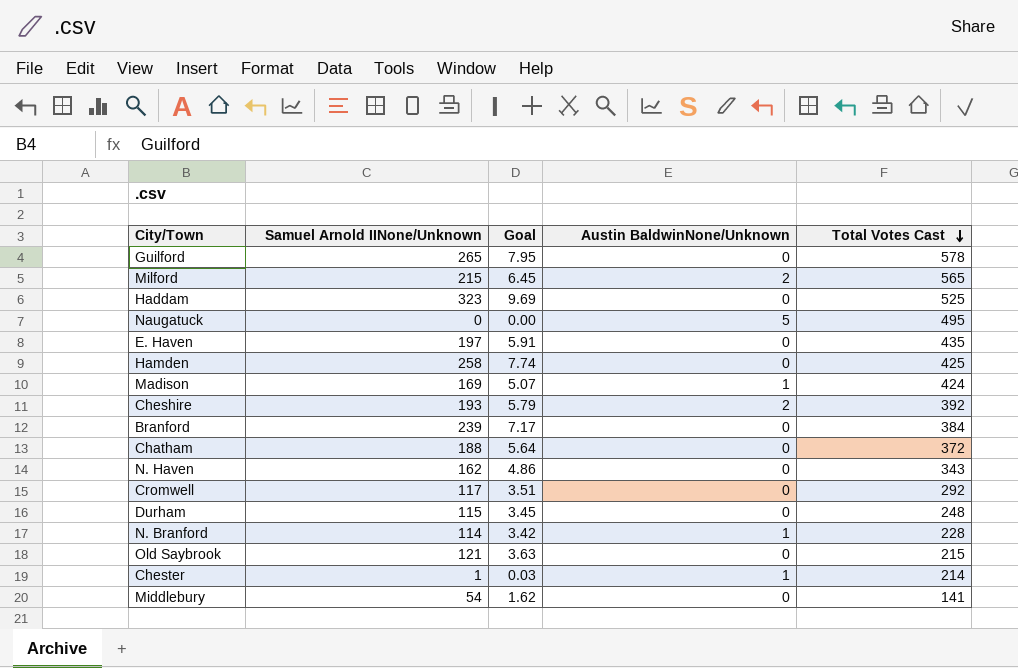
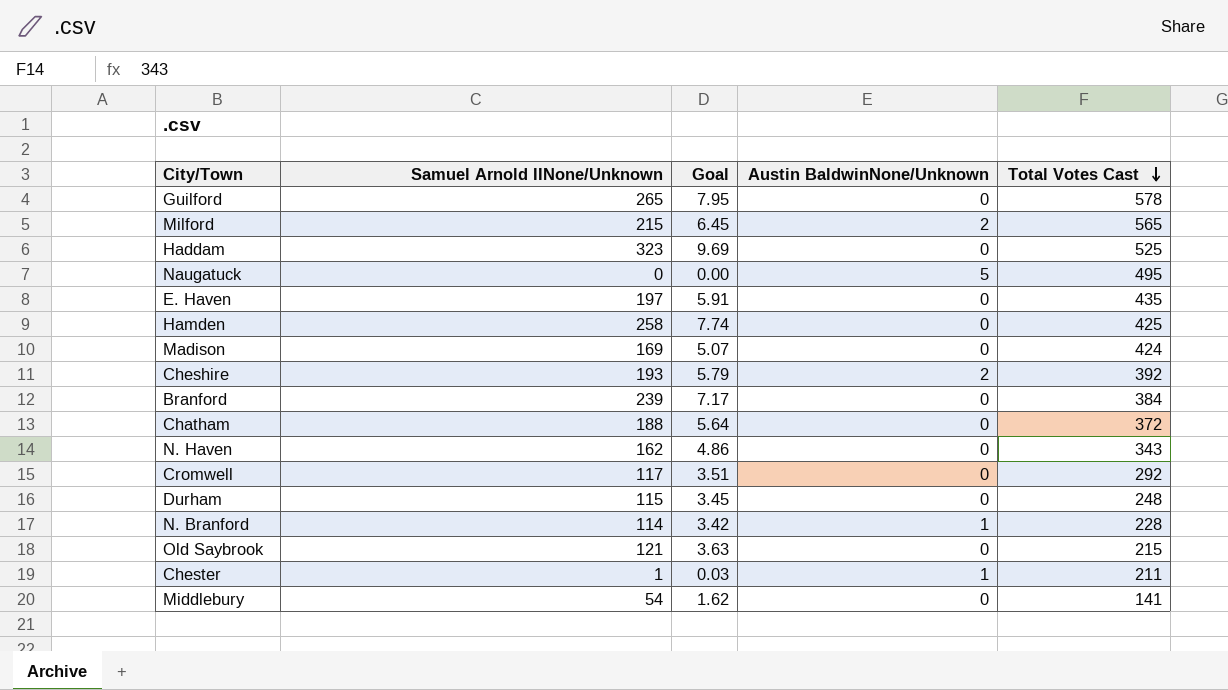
Madison | Austin BaldwinNone/Unknown: 1 -> 0
Chester | Total Votes Cast: 214 -> 211

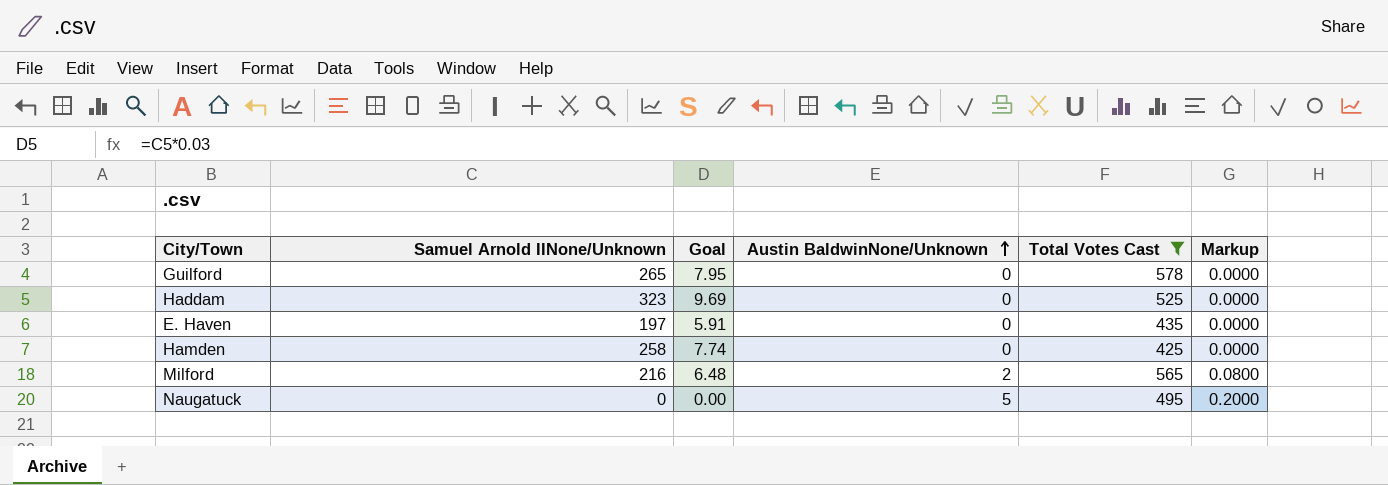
filter: none -> Total Votes Cast >= 425
row order: Total Votes Cast descending -> Austin BaldwinNone/Unknown ascending
column Markup | formula: none -> [Austin BaldwinNone/Unknown] * 0.04
Milford | Samuel Arnold IINone/Unknown: 215 -> 216
Milford | Goal: 6.45 -> 6.48

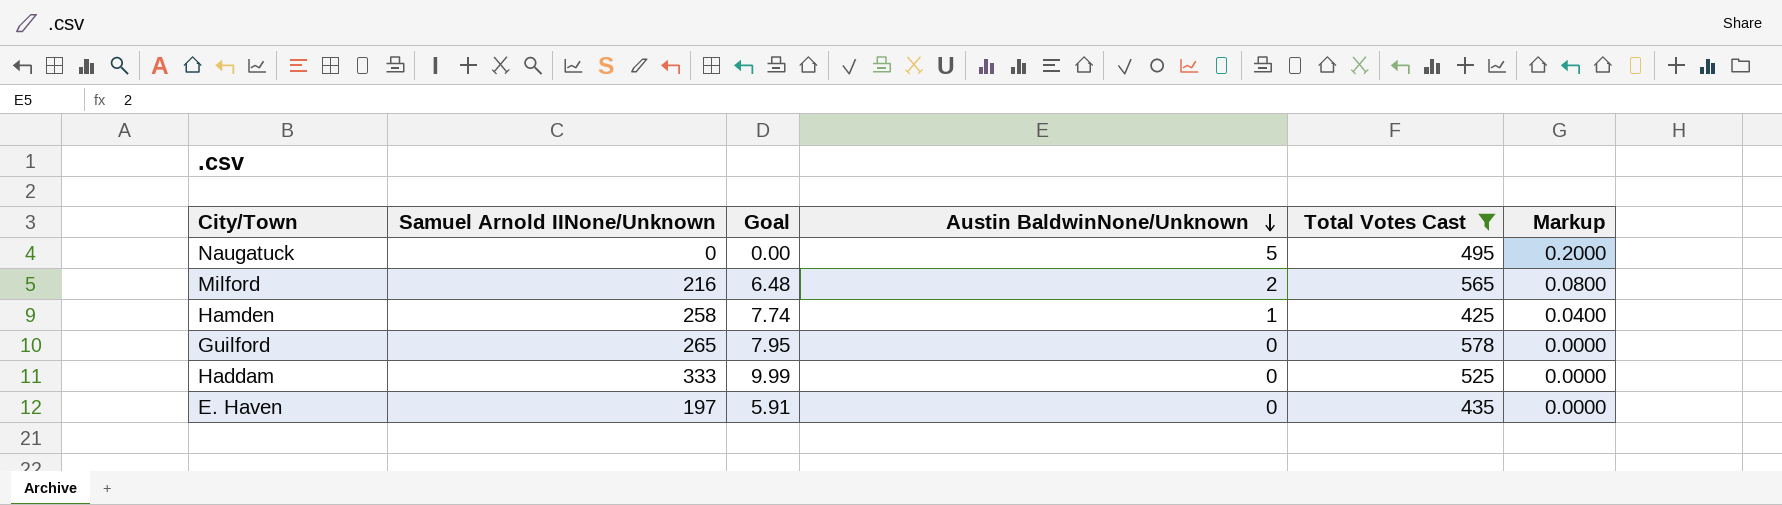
row order: Austin BaldwinNone/Unknown ascending -> Austin BaldwinNone/Unknown descending
Hamden | Austin BaldwinNone/Unknown: 0 -> 1
Hamden | Markup: 0.0000 -> 0.0400
Haddam | Samuel Arnold IINone/Unknown: 323 -> 333
Haddam | Goal: 9.69 -> 9.99

